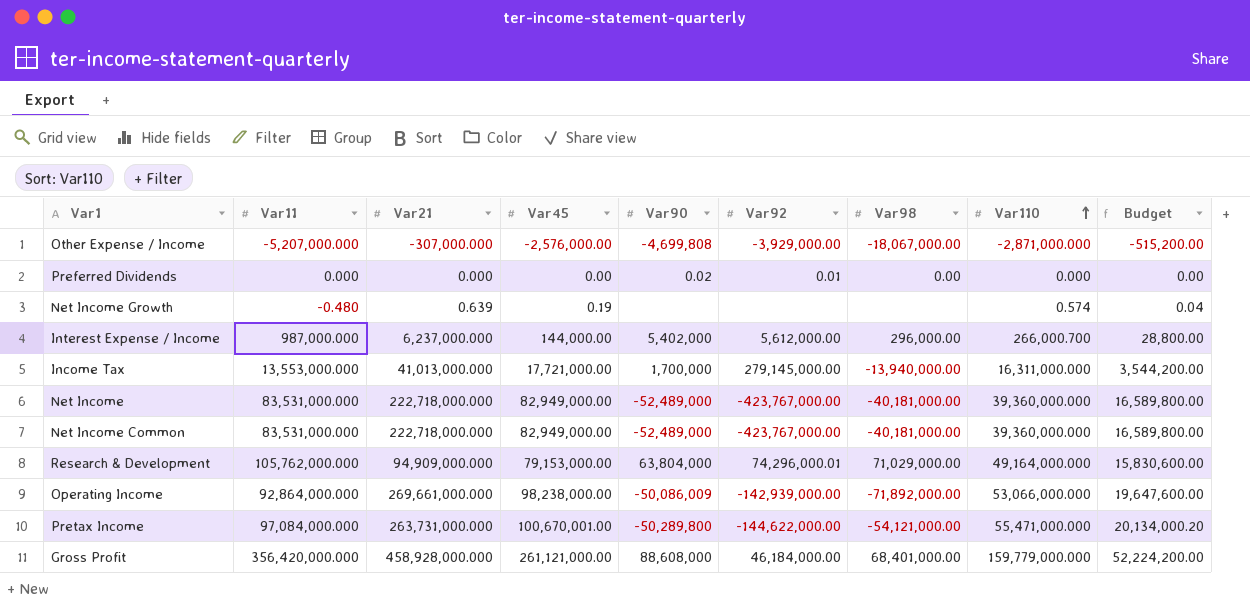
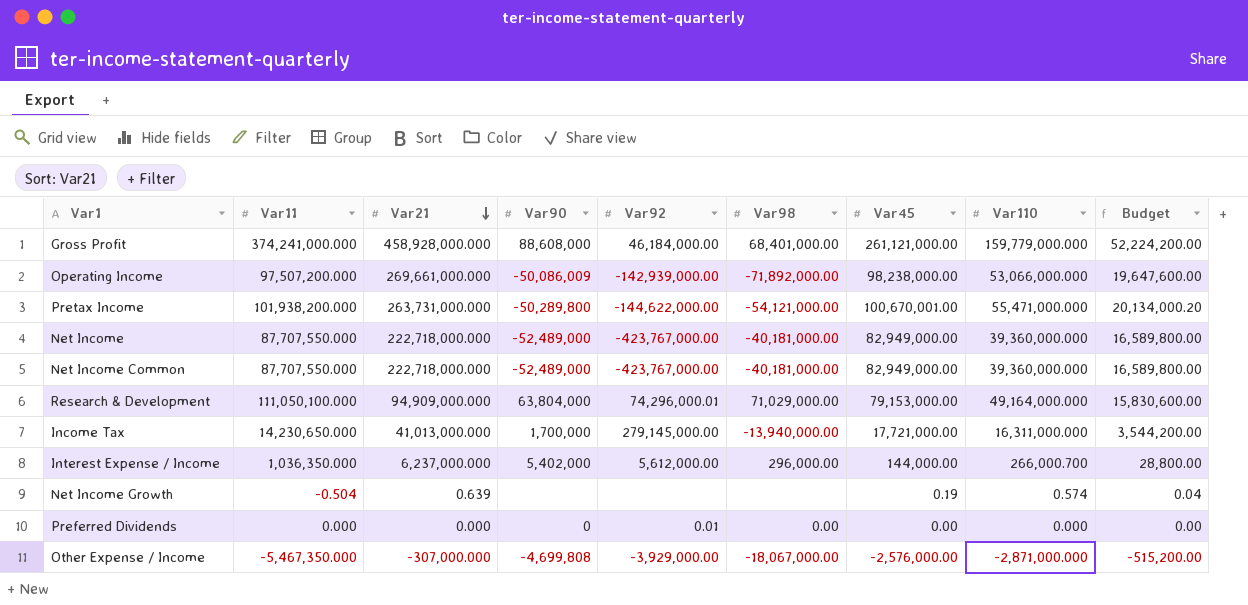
row order: Var110 ascending -> Var21 descending
column Var45 | position: 4 -> 7
Gross Profit | Var11: 356,420,000.000 -> 374,241,000.000
Operating Income | Var11: 92,864,000.000 -> 97,507,200.000
Pretax Income | Var11: 97,084,000.000 -> 101,938,200.000
Net Income | Var11: 83,531,000.000 -> 87,707,550.000
Net Income Common | Var11: 83,531,000.000 -> 87,707,550.000
Research & Development | Var11: 105,762,000.000 -> 111,050,100.000
Income Tax | Var11: 13,553,000.000 -> 14,230,650.000
Interest Expense / Income | Var11: 987,000.000 -> 1,036,350.000
Net Income Growth | Var11: -0.480 -> -0.504
Preferred Dividends | Var90: 0.02 -> 0
Other Expense / Income | Var11: -5,207,000.000 -> -5,467,350.000

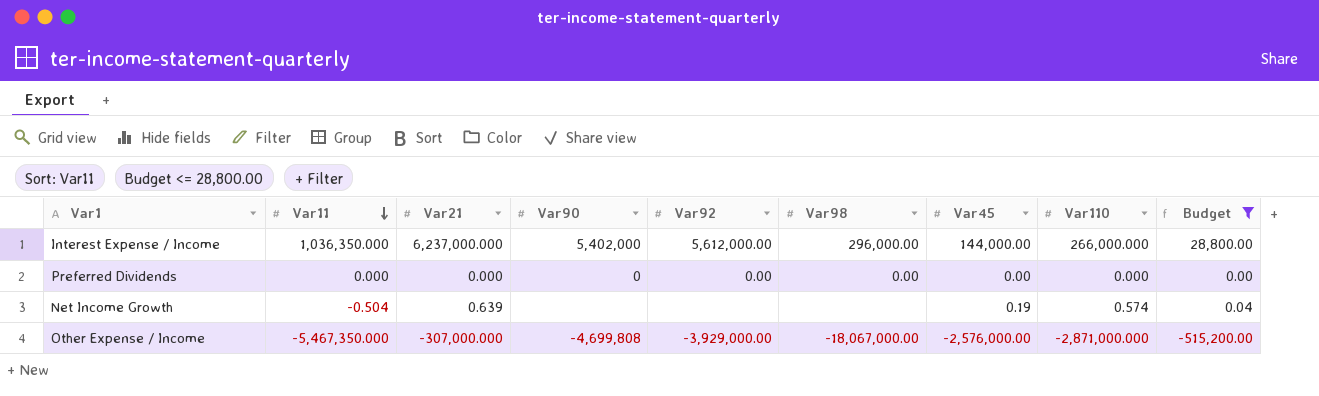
filter: none -> Budget <= 28,800.00
row order: Var21 descending -> Var11 descending
Interest Expense / Income | Var110: 266,000.700 -> 266,000.000
Preferred Dividends | Var92: 0.01 -> 0.00

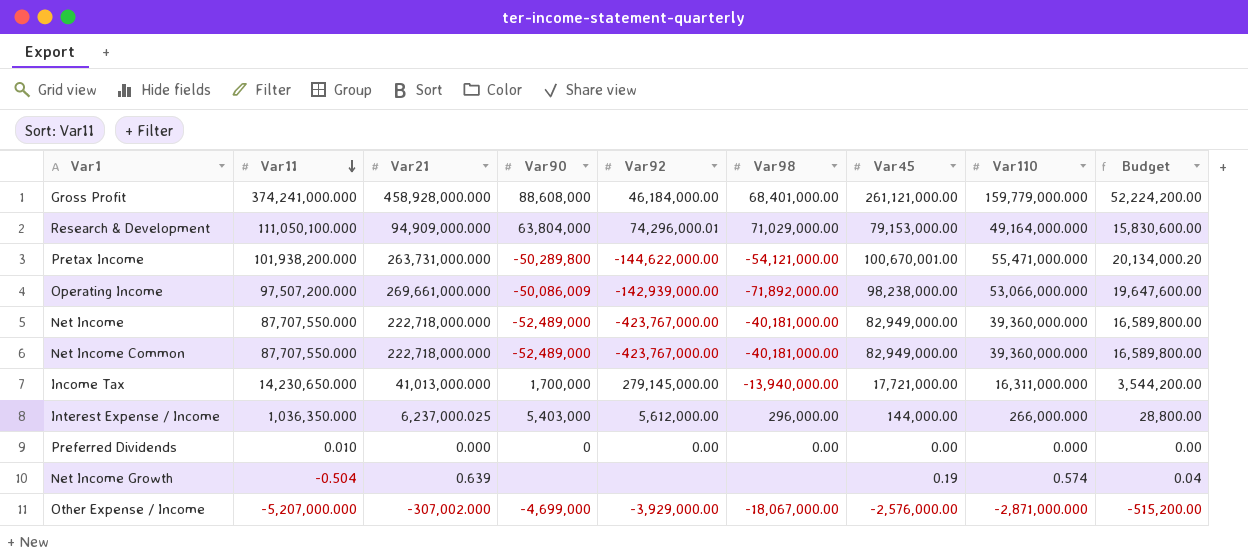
filter: Budget <= 28,800.00 -> none
Interest Expense / Income | Var21: 6,237,000.000 -> 6,237,000.025
Interest Expense / Income | Var90: 5,402,000 -> 5,403,000
Preferred Dividends | Var11: 0.000 -> 0.010
Other Expense / Income | Var11: -5,467,350.000 -> -5,207,000.000
Other Expense / Income | Var21: -307,000.000 -> -307,002.000
Other Expense / Income | Var90: -4,699,808 -> -4,699,000

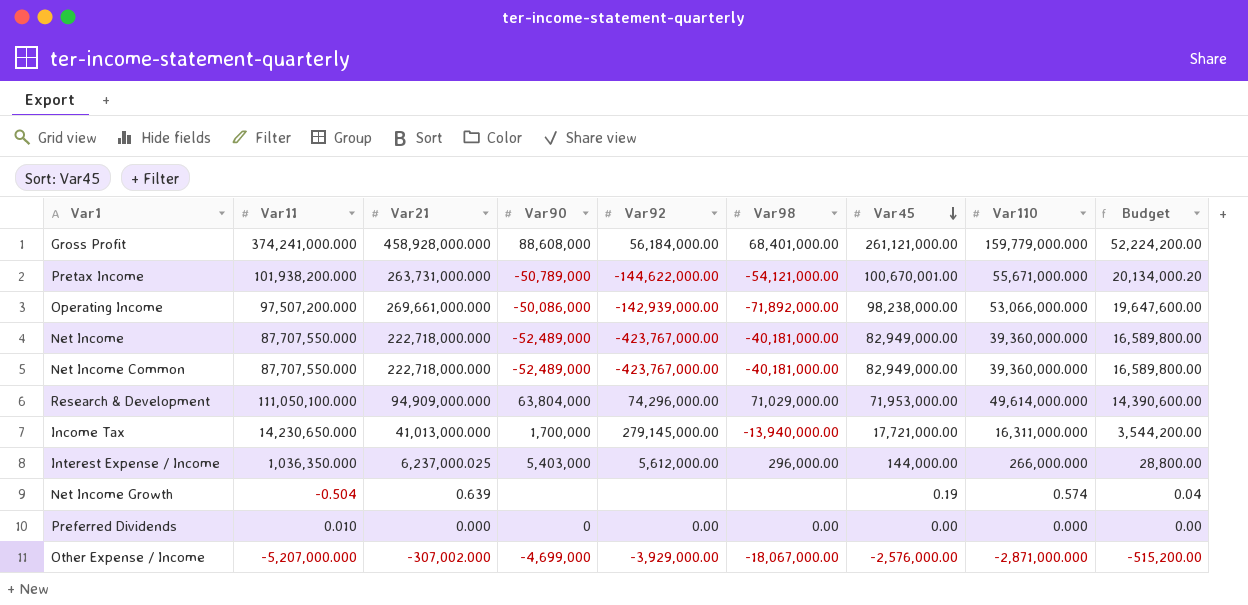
row order: Var11 descending -> Var45 descending
Gross Profit | Var92: 46,184,000.00 -> 56,184,000.00
Pretax Income | Var90: -50,289,800 -> -50,789,000
Pretax Income | Var110: 55,471,000.000 -> 55,671,000.000
Operating Income | Var90: -50,086,009 -> -50,086,000
Research & Development | Var92: 74,296,000.01 -> 74,296,000.00
Research & Development | Var45: 79,153,000.00 -> 71,953,000.00
Research & Development | Var110: 49,164,000.000 -> 49,614,000.000
Research & Development | Budget: 15,830,600.00 -> 14,390,600.00

